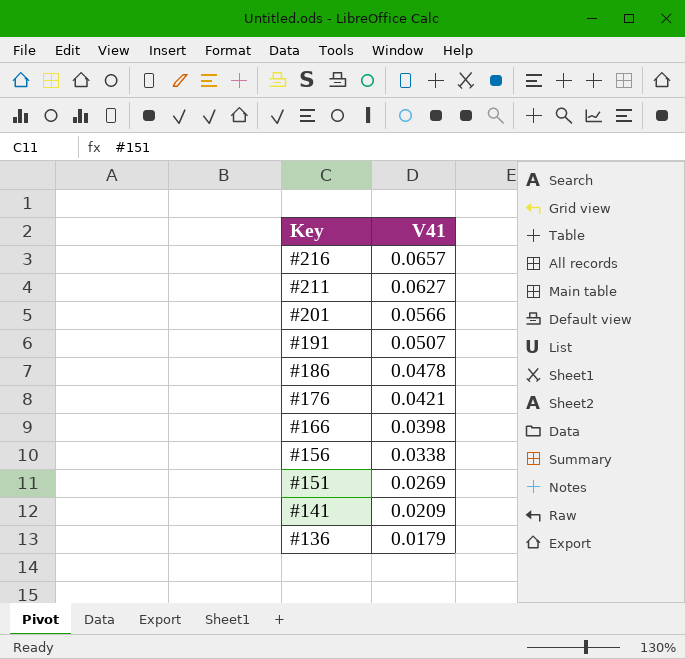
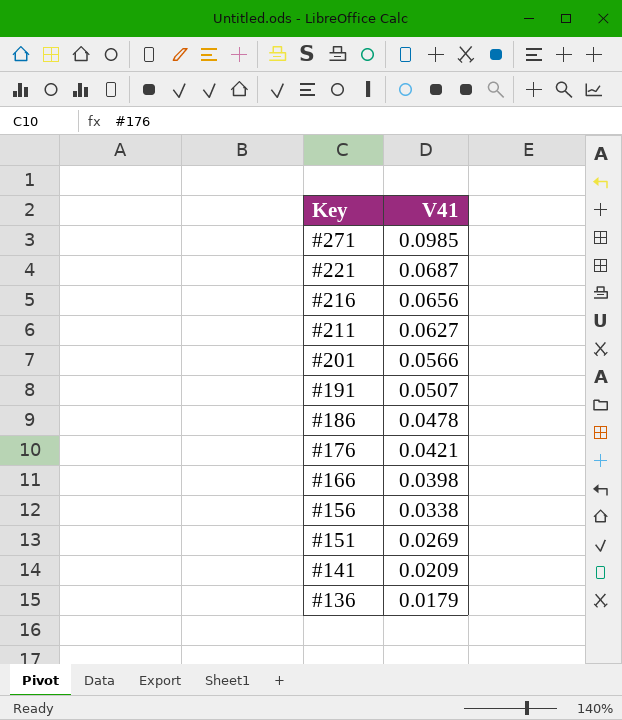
row #271: none -> 0.0985
row #221: none -> 0.0687
#216 | V41: 0.0657 -> 0.0656

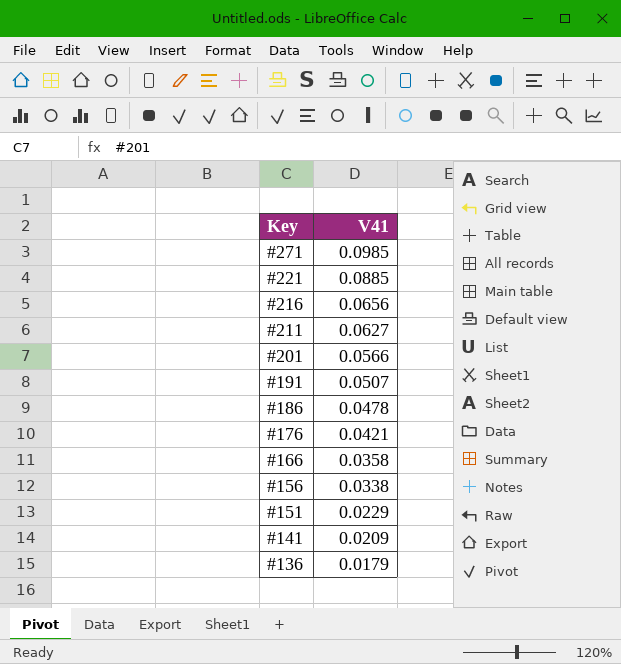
#221 | V41: 0.0687 -> 0.0885
#166 | V41: 0.0398 -> 0.0358
#151 | V41: 0.0269 -> 0.0229

